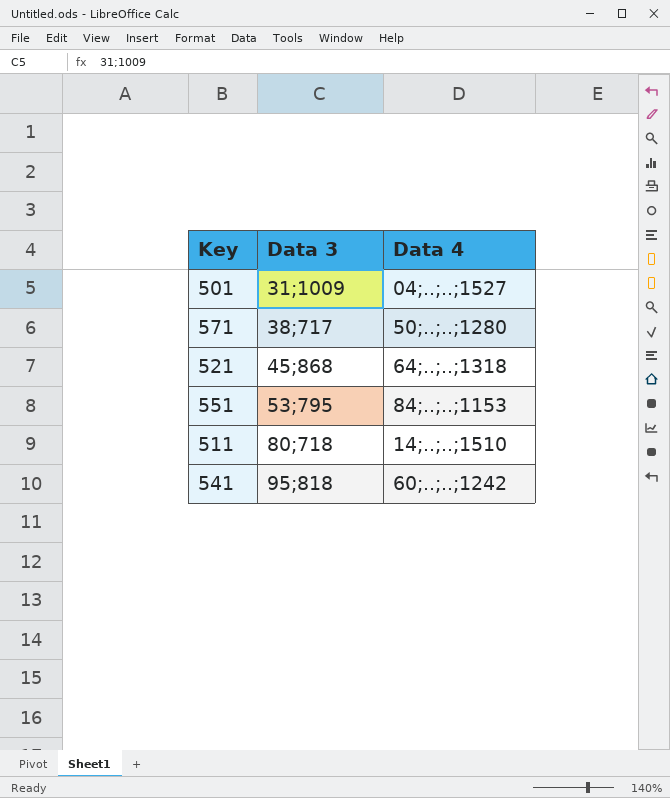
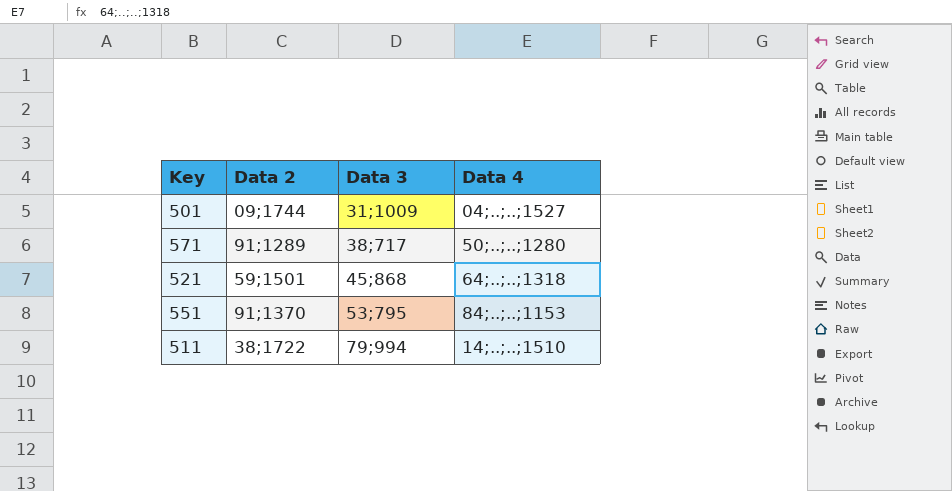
column Data 2 | position: none -> 2
row 541: 95;818 | 60;..;..;1242 -> none
511 | Data 3: 80;718 -> 79;994

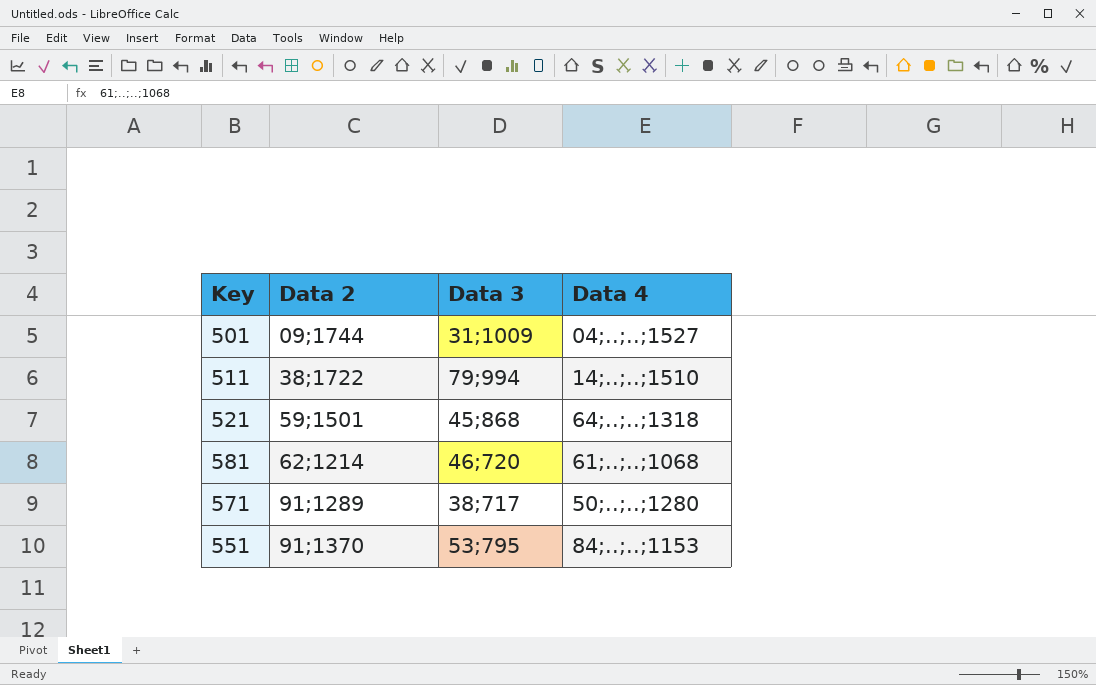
row order: Data 3 ascending -> Data 2 ascending
row 581: none -> 62;1214 | 46;720 | 61;..;..;1068

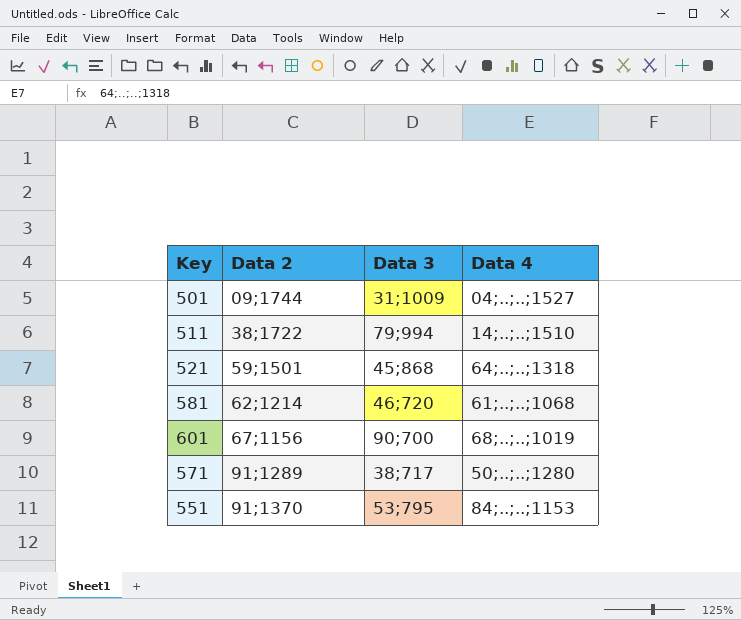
row 601: none -> 67;1156 | 90;700 | 68;..;..;1019

